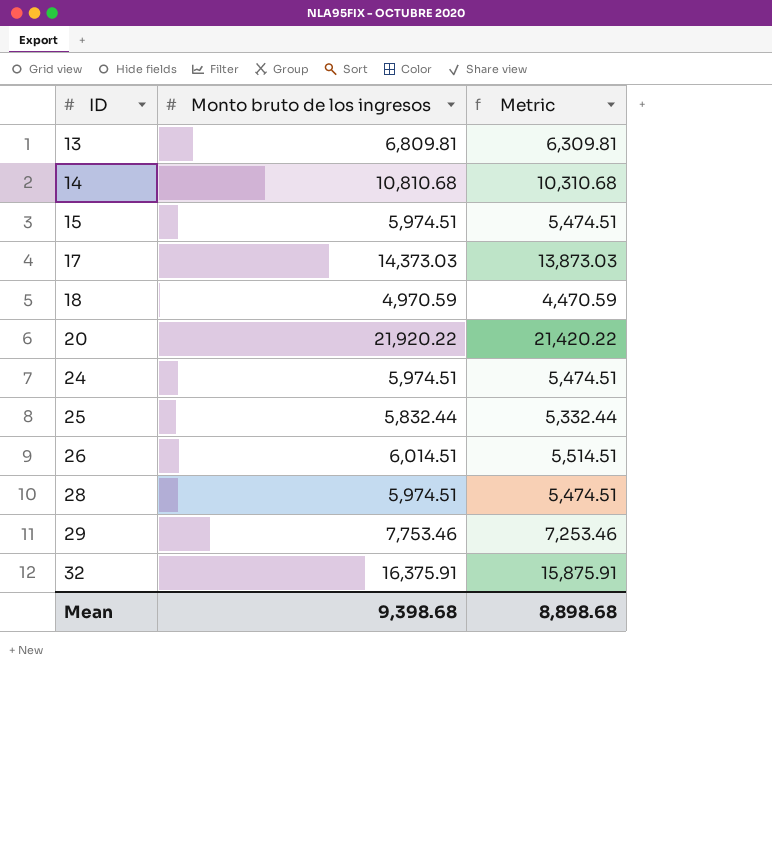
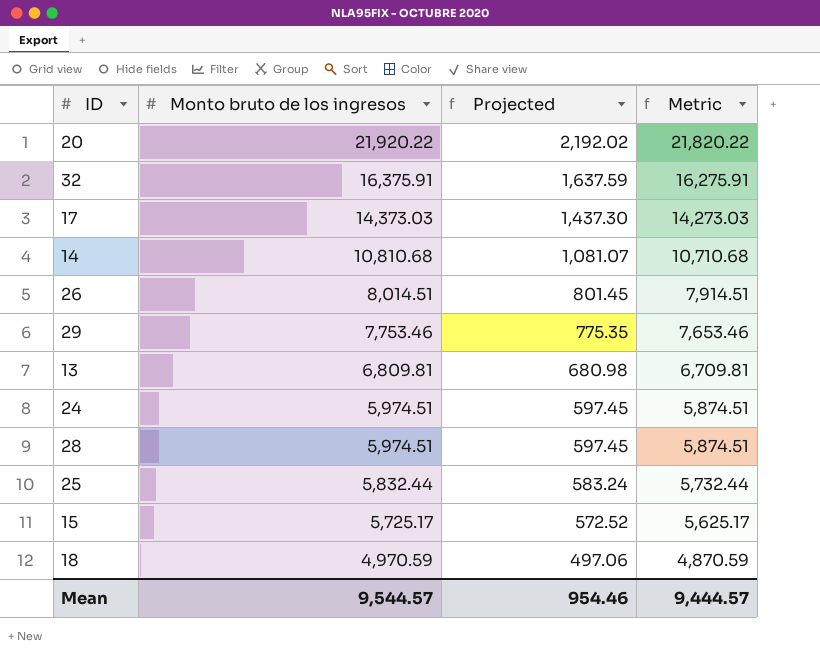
row order: ID ascending -> Monto bruto de los ingresos descending
column Projected | formula: none -> [Monto bruto de los ingresos] * 0.1
column Metric | formula: [Monto bruto de los ingresos] - 500 -> [Monto bruto de los ingresos] - 100
26 | Monto bruto de los ingresos: 6,014.51 -> 8,014.51
15 | Monto bruto de los ingresos: 5,974.51 -> 5,725.17
Mean | Monto bruto de los ingresos: 9,398.68 -> 9,544.57
Mean | Metric: 8,898.68 -> 9,444.57

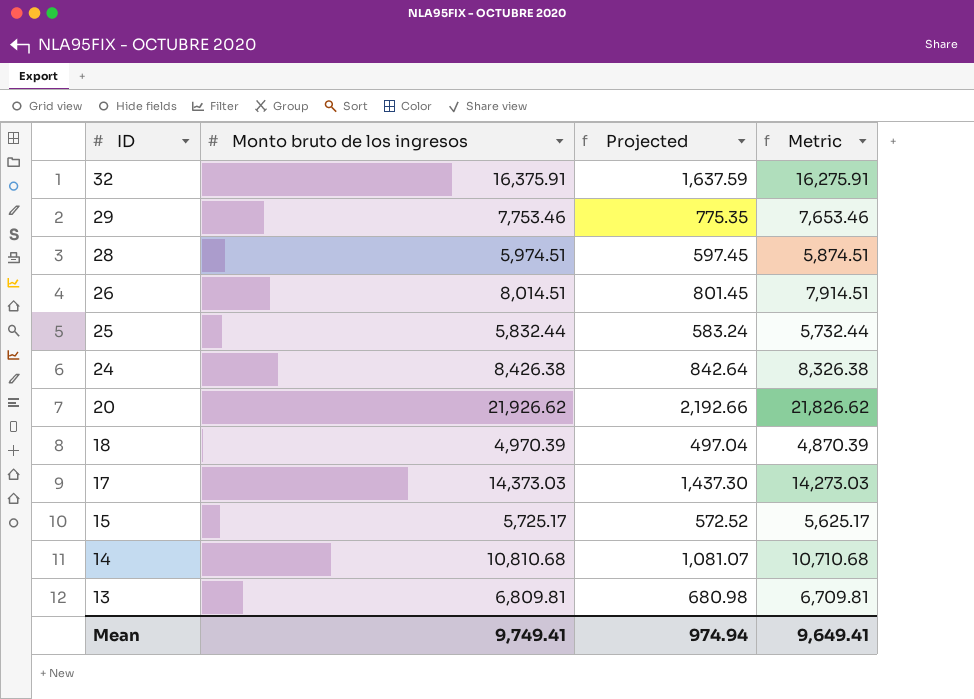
row order: Monto bruto de los ingresos descending -> ID descending
24 | Monto bruto de los ingresos: 5,974.51 -> 8,426.38
24 | Projected: 597.45 -> 842.64
24 | Metric: 5,874.51 -> 8,326.38
20 | Monto bruto de los ingresos: 21,920.22 -> 21,926.62
20 | Projected: 2,192.02 -> 2,192.66
20 | Metric: 21,820.22 -> 21,826.62
18 | Monto bruto de los ingresos: 4,970.59 -> 4,970.39
18 | Projected: 497.06 -> 497.04
18 | Metric: 4,870.59 -> 4,870.39
Mean | Monto bruto de los ingresos: 9,544.57 -> 9,749.41
Mean | Projected: 954.46 -> 974.94
Mean | Metric: 9,444.57 -> 9,649.41

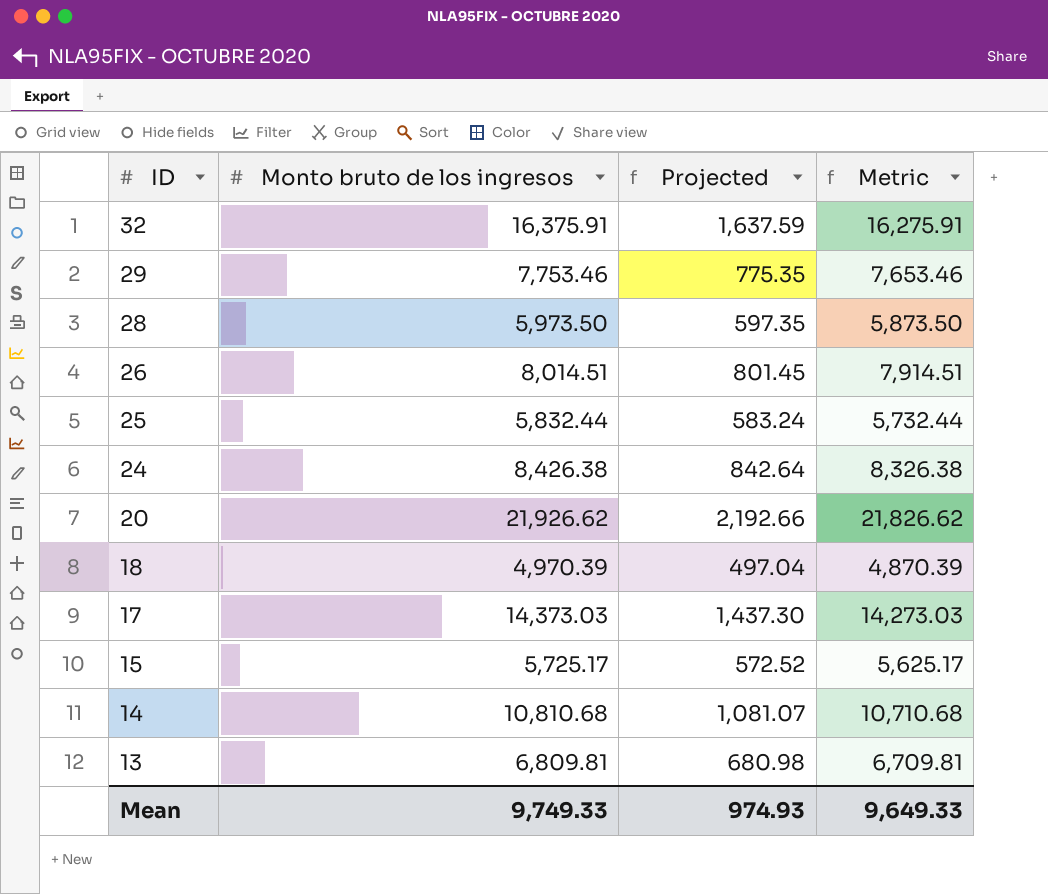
28 | Monto bruto de los ingresos: 5,974.51 -> 5,973.50
28 | Projected: 597.45 -> 597.35
28 | Metric: 5,874.51 -> 5,873.50
Mean | Monto bruto de los ingresos: 9,749.41 -> 9,749.33
Mean | Projected: 974.94 -> 974.93
Mean | Metric: 9,649.41 -> 9,649.33

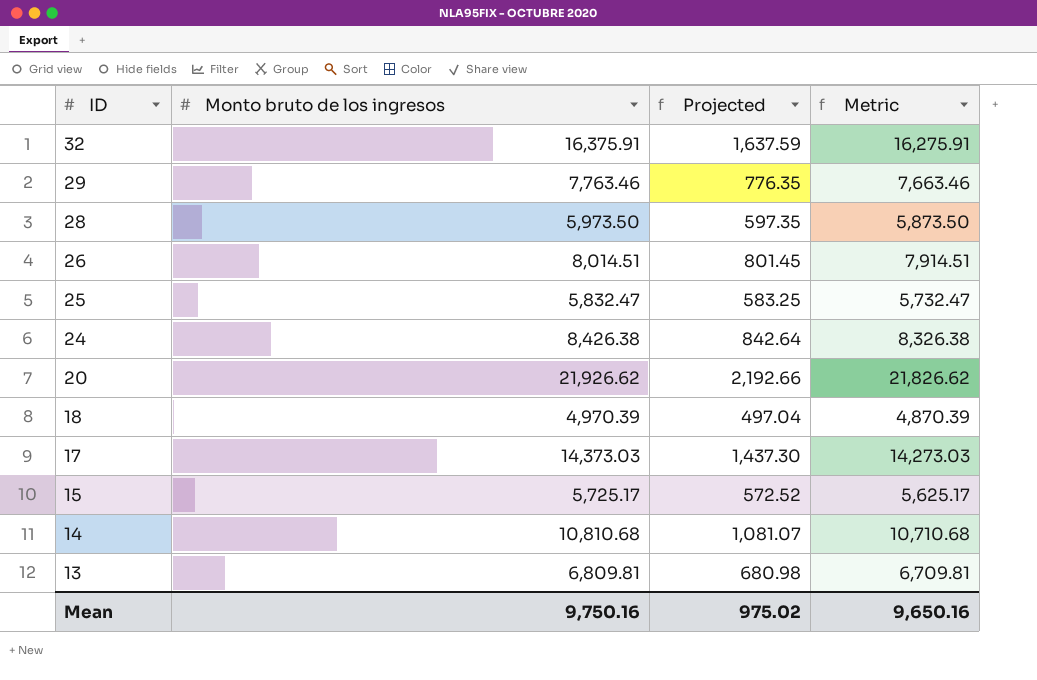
29 | Monto bruto de los ingresos: 7,753.46 -> 7,763.46
29 | Projected: 775.35 -> 776.35
29 | Metric: 7,653.46 -> 7,663.46
25 | Monto bruto de los ingresos: 5,832.44 -> 5,832.47
25 | Projected: 583.24 -> 583.25
25 | Metric: 5,732.44 -> 5,732.47
Mean | Monto bruto de los ingresos: 9,749.33 -> 9,750.16
Mean | Projected: 974.93 -> 975.02
Mean | Metric: 9,649.33 -> 9,650.16

